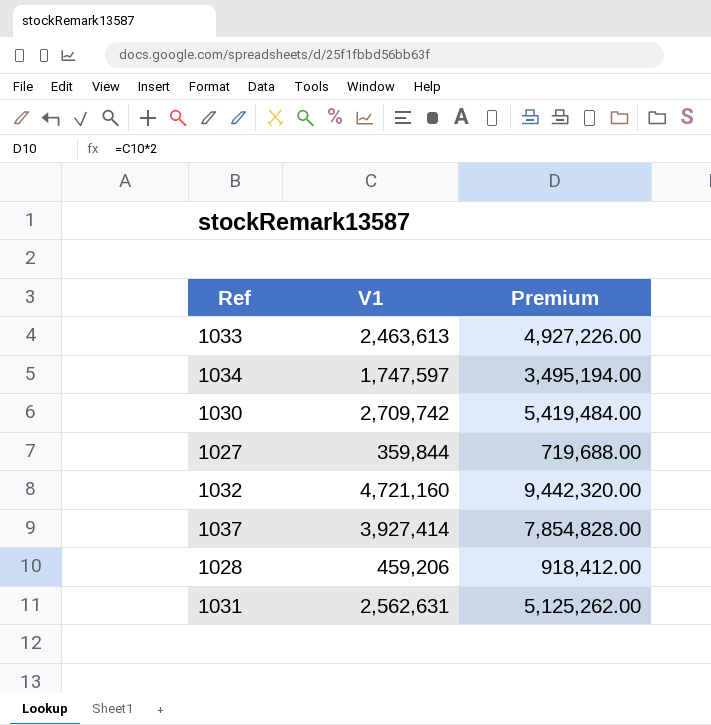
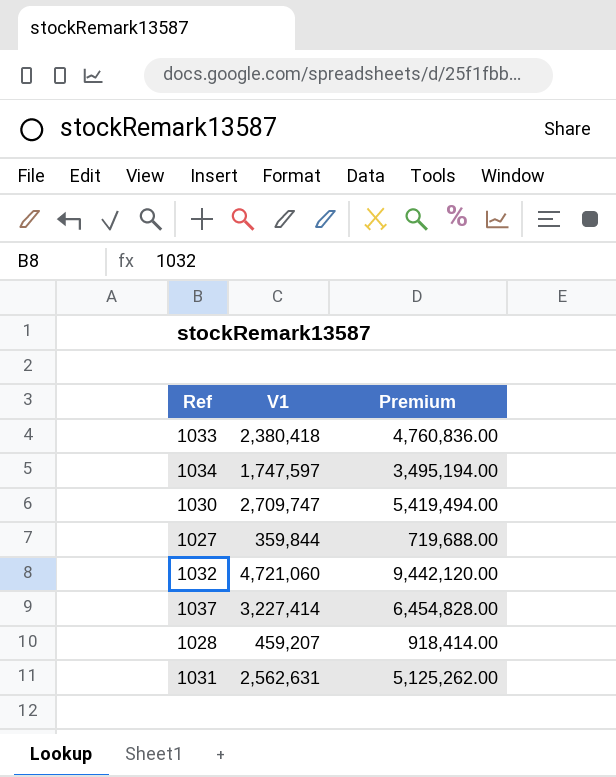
1033 | V1: 2,463,613 -> 2,380,418
1033 | Premium: 4,927,226.00 -> 4,760,836.00
1030 | V1: 2,709,742 -> 2,709,747
1030 | Premium: 5,419,484.00 -> 5,419,494.00
1032 | V1: 4,721,160 -> 4,721,060
1032 | Premium: 9,442,320.00 -> 9,442,120.00
1037 | V1: 3,927,414 -> 3,227,414
1037 | Premium: 7,854,828.00 -> 6,454,828.00
1028 | V1: 459,206 -> 459,207
1028 | Premium: 918,412.00 -> 918,414.00

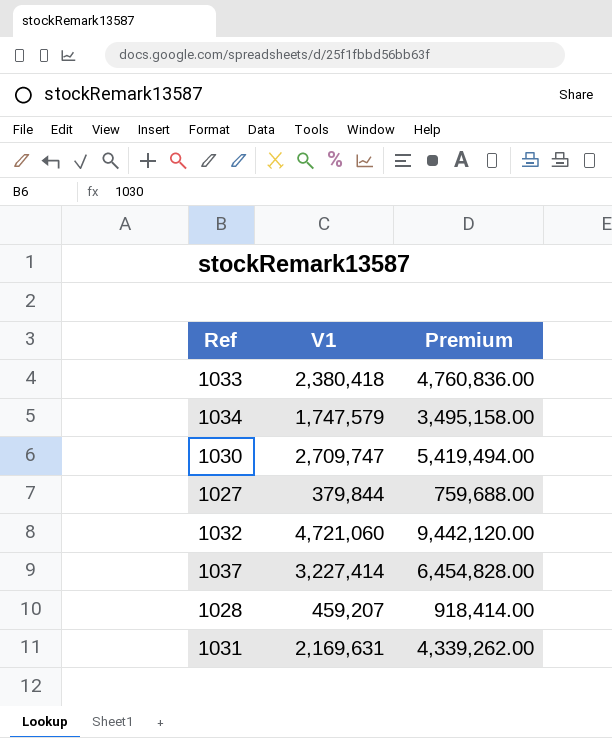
1034 | V1: 1,747,597 -> 1,747,579
1034 | Premium: 3,495,194.00 -> 3,495,158.00
1027 | V1: 359,844 -> 379,844
1027 | Premium: 719,688.00 -> 759,688.00
1031 | V1: 2,562,631 -> 2,169,631
1031 | Premium: 5,125,262.00 -> 4,339,262.00

